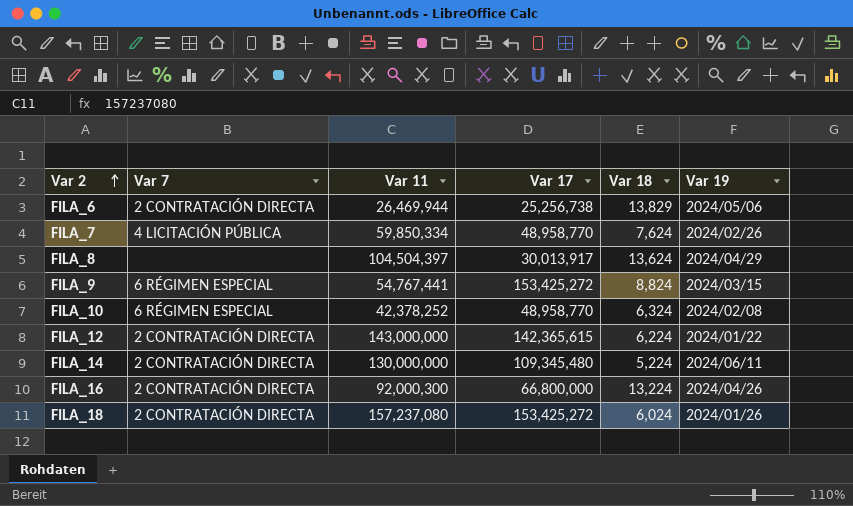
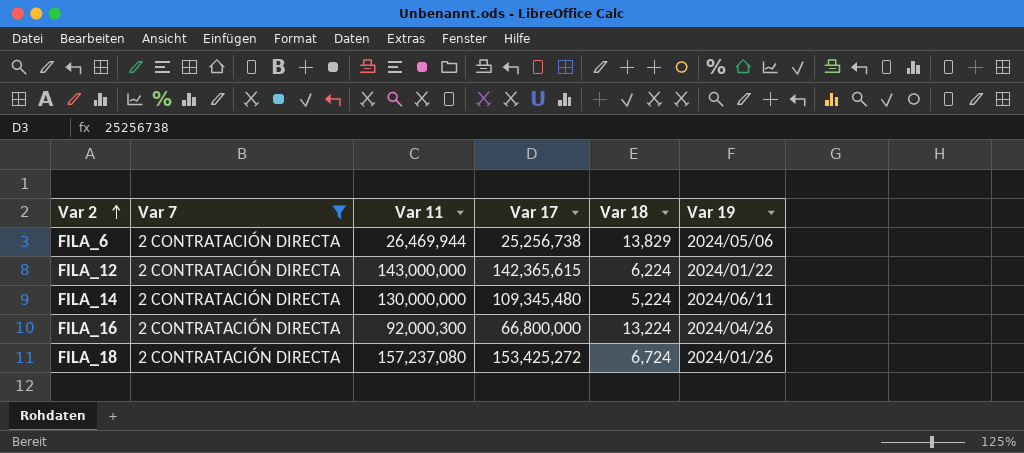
filter: none -> Var 7 = 2 CONTRATACIÓN DIRECTA
FILA_18 | Var 18: 6,024 -> 6,724

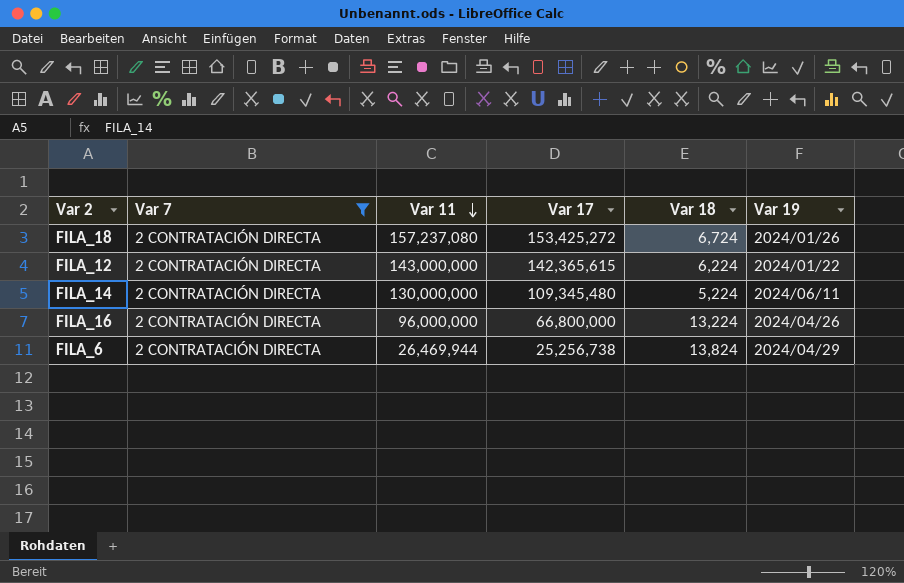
row order: Var 2 ascending -> Var 11 descending
FILA_16 | Var 11: 92,000,300 -> 96,000,000
FILA_6 | Var 18: 13,829 -> 13,824
FILA_6 | Var 19: 2024/05/06 -> 2024/04/29

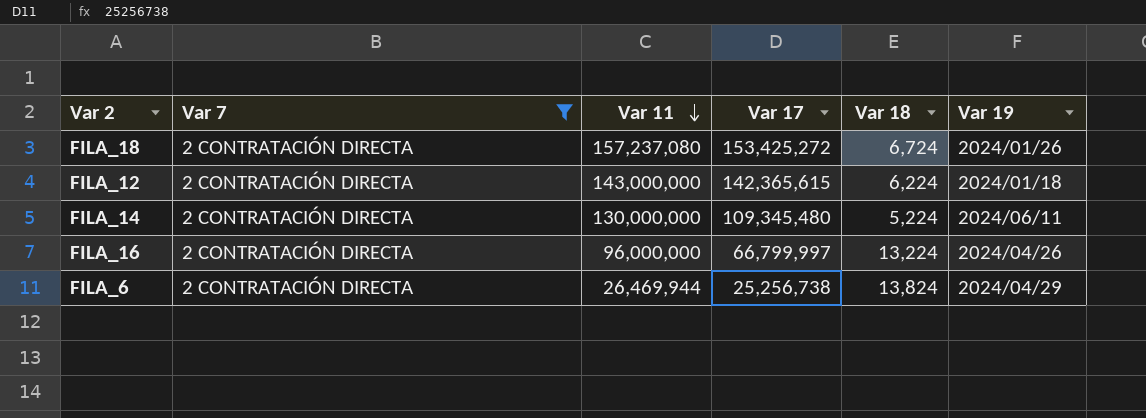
FILA_12 | Var 19: 2024/01/22 -> 2024/01/18
FILA_16 | Var 17: 66,800,000 -> 66,799,997

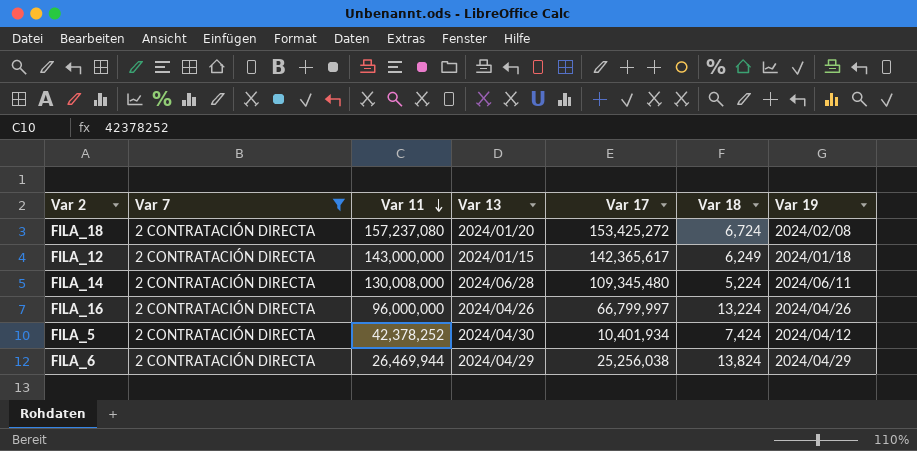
column Var 13 | position: none -> 4
FILA_18 | Var 19: 2024/01/26 -> 2024/02/08
FILA_12 | Var 17: 142,365,615 -> 142,365,617
FILA_12 | Var 18: 6,224 -> 6,249
FILA_14 | Var 11: 130,000,000 -> 130,008,000
row FILA_5: none -> 2 CONTRATACIÓN DIRECTA | 42,378,252 | 2024/04/30 | 10,401,934 | 7,424 | 2024/04/12
FILA_6 | Var 17: 25,256,738 -> 25,256,038

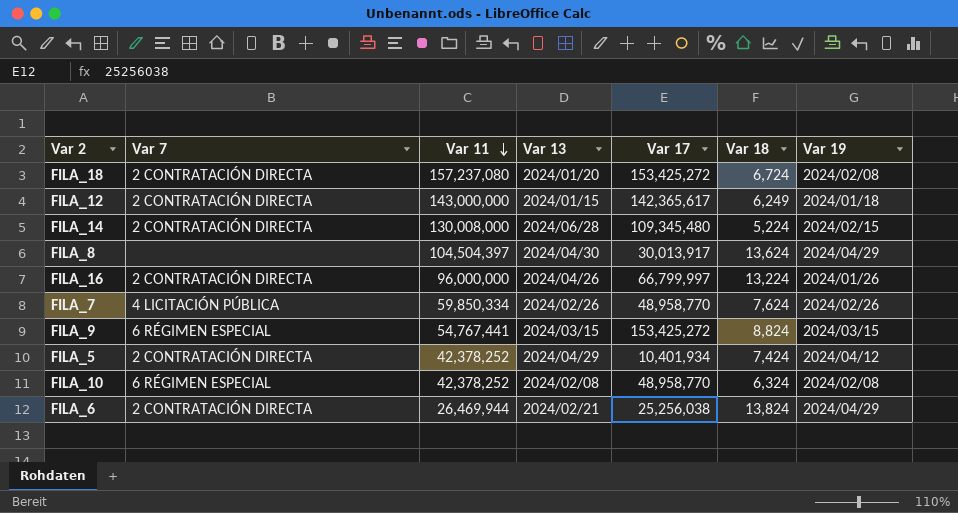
filter: Var 7 = 2 CONTRATACIÓN DIRECTA -> none
FILA_14 | Var 19: 2024/06/11 -> 2024/02/15
FILA_16 | Var 19: 2024/04/26 -> 2024/01/26
FILA_5 | Var 13: 2024/04/30 -> 2024/04/29
FILA_6 | Var 13: 2024/04/29 -> 2024/02/21

